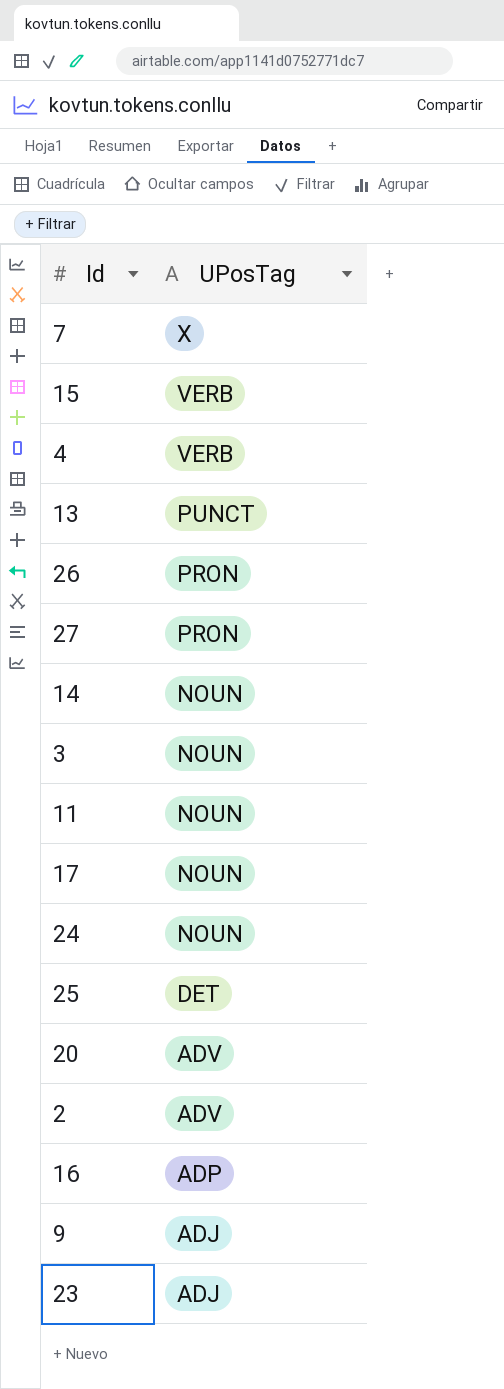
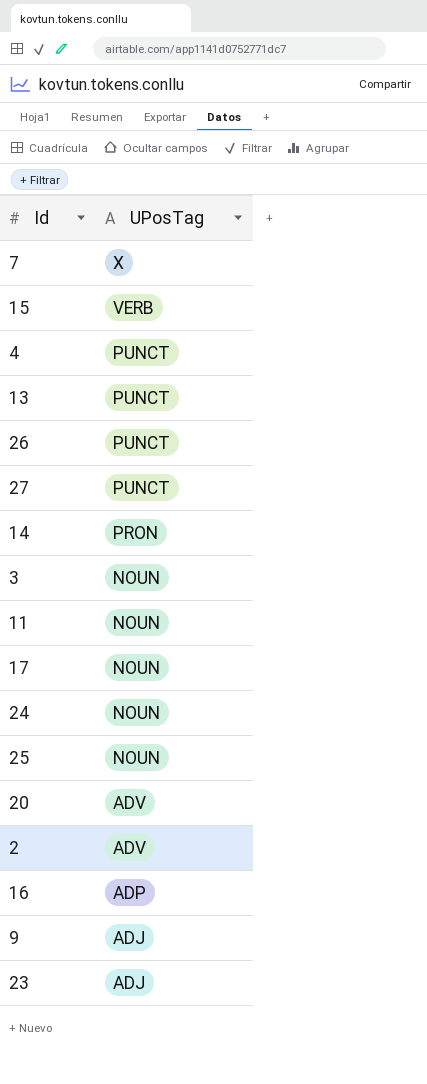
4 | UPosTag: VERB -> PUNCT
26 | UPosTag: PRON -> PUNCT
27 | UPosTag: PRON -> PUNCT
14 | UPosTag: NOUN -> PRON
25 | UPosTag: DET -> NOUN

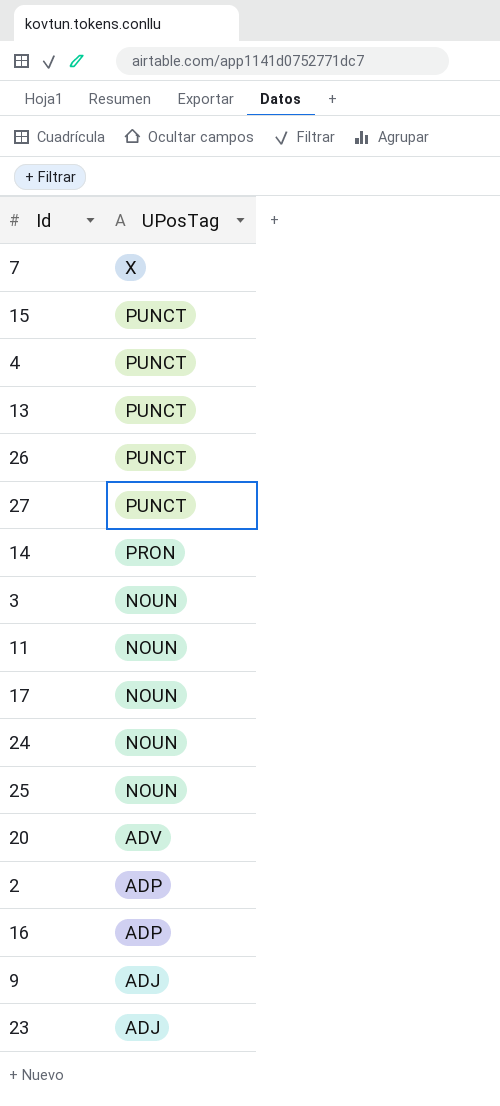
15 | UPosTag: VERB -> PUNCT
2 | UPosTag: ADV -> ADP

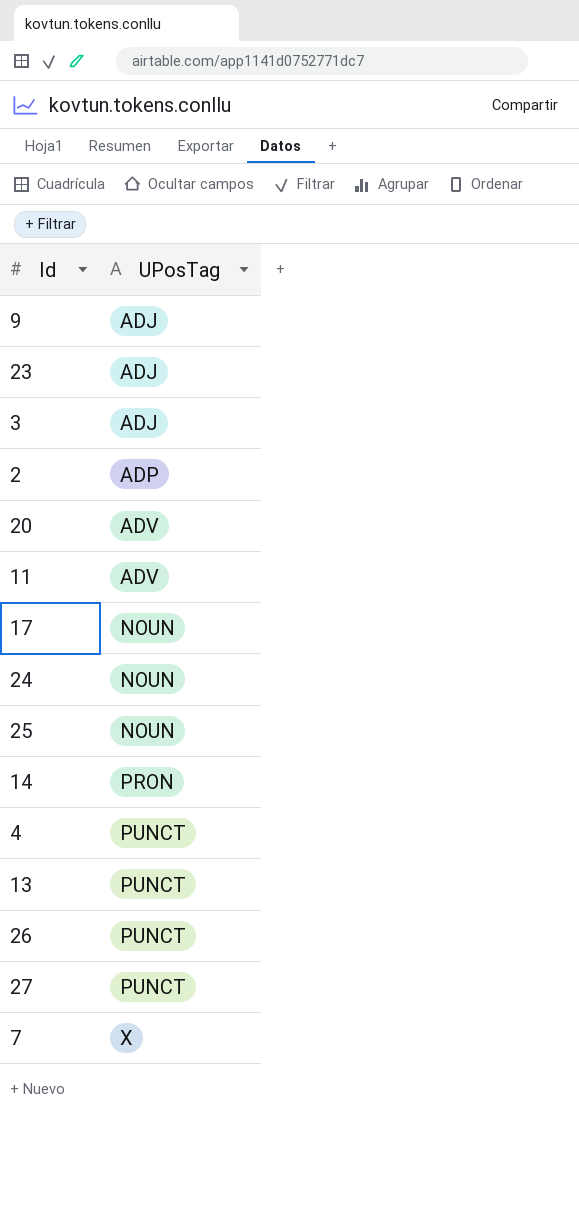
row order: UPosTag descending -> UPosTag ascending
row 15: PUNCT -> none
row 16: ADP -> none
3 | UPosTag: NOUN -> ADJ
11 | UPosTag: NOUN -> ADV

